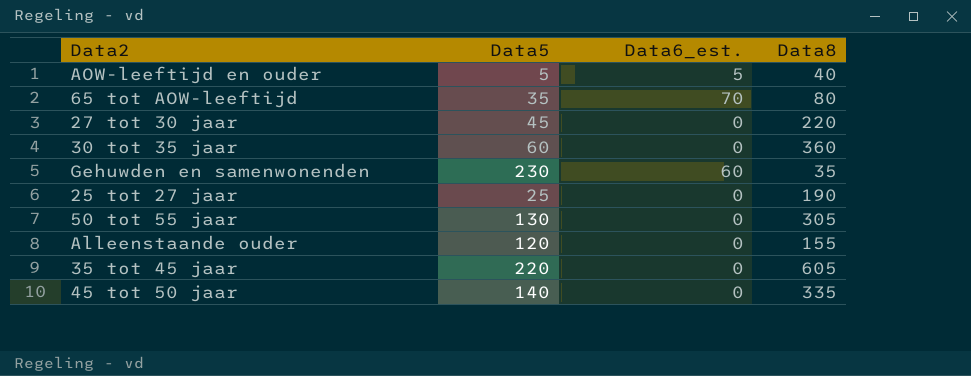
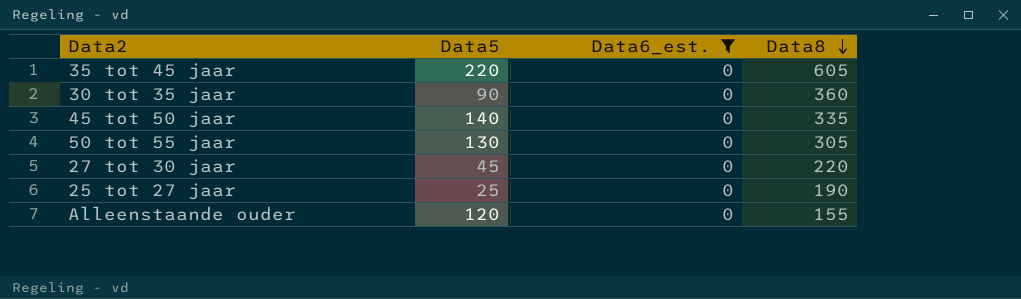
filter: none -> Data6_est. = 0
row order: none -> Data8 descending
30 tot 35 jaar | Data5: 60 -> 90

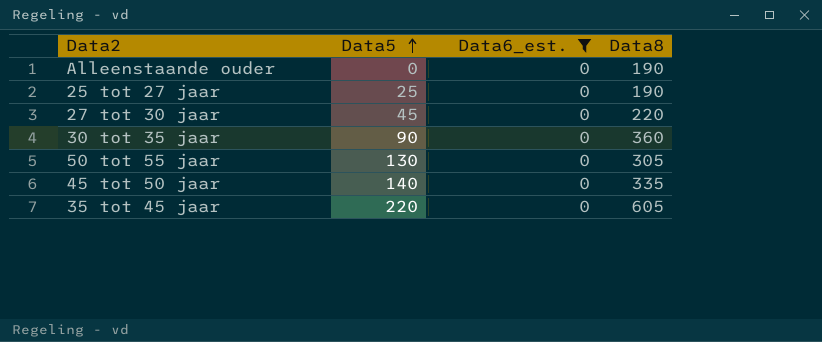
row order: Data8 descending -> Data5 ascending
Alleenstaande ouder | Data5: 120 -> 0
Alleenstaande ouder | Data8: 155 -> 190

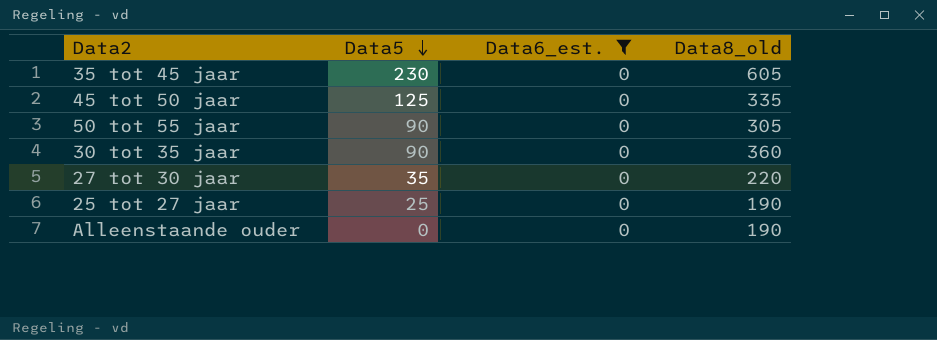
row order: Data5 ascending -> Data5 descending
column name: Data8 -> Data8_old
35 tot 45 jaar | Data5: 220 -> 230
45 tot 50 jaar | Data5: 140 -> 125
50 tot 55 jaar | Data5: 130 -> 90
27 tot 30 jaar | Data5: 45 -> 35

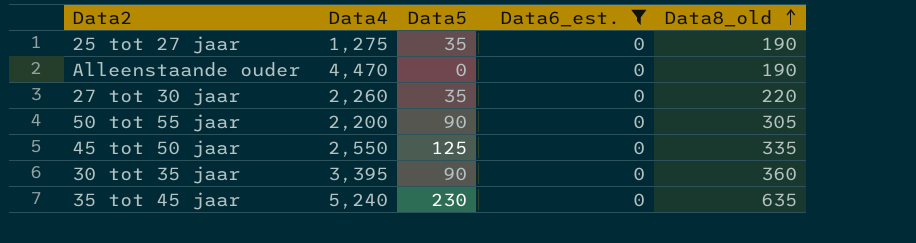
row order: Data5 descending -> Data8_old ascending
column Data4 | position: none -> 2
25 tot 27 jaar | Data5: 25 -> 35
35 tot 45 jaar | Data8_old: 605 -> 635

